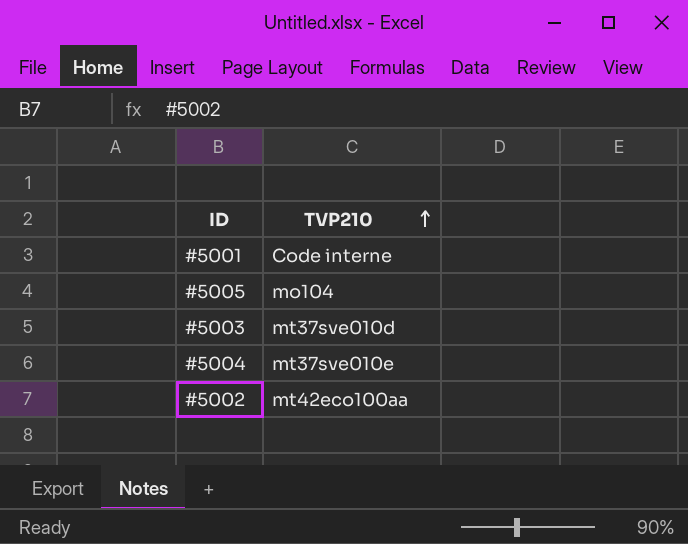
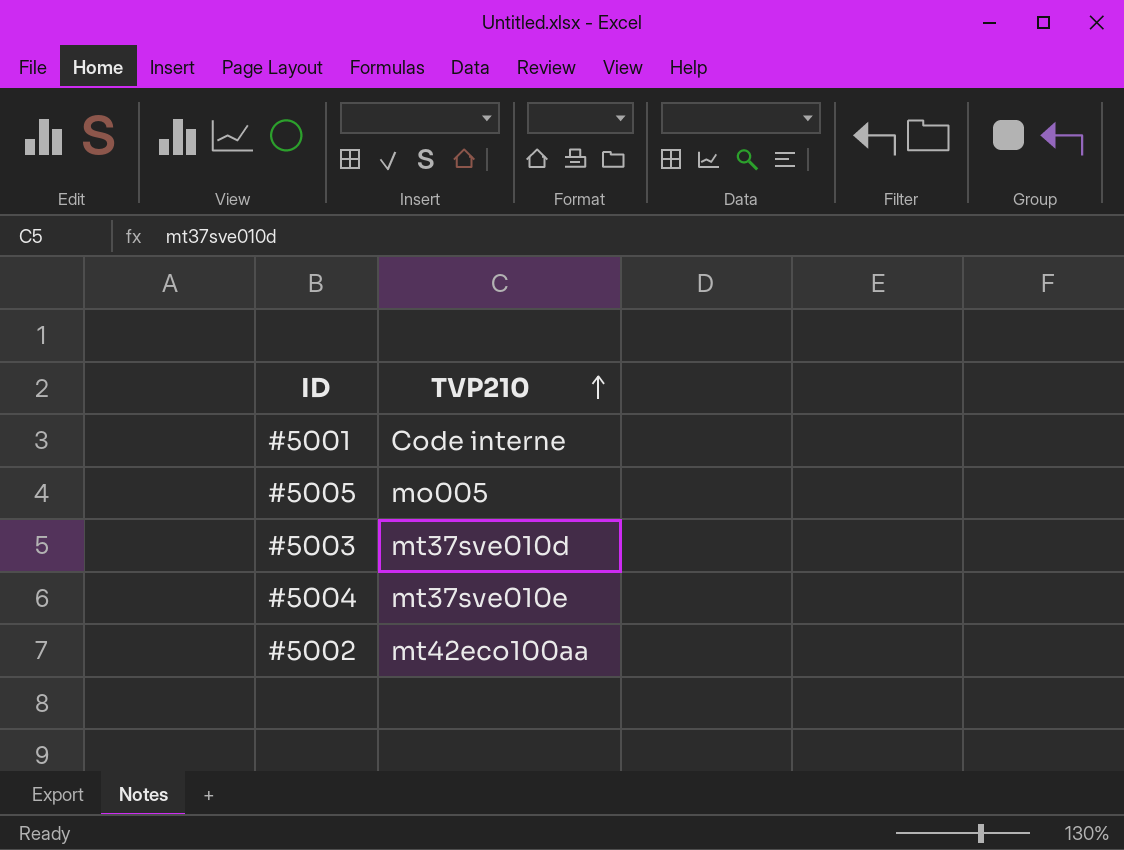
#5005 | TVP210: mo104 -> mo005

